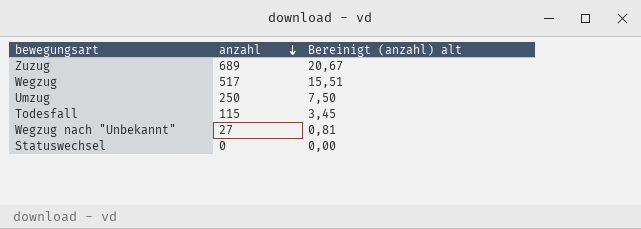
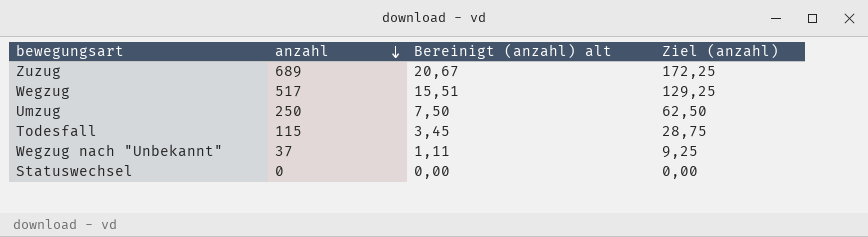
column Ziel (anzahl) | formula: none -> [anzahl] * 0,25
Wegzug nach "Unbekannt" | anzahl: 27 -> 37
Wegzug nach "Unbekannt" | Bereinigt (anzahl) alt: 0,81 -> 1,11

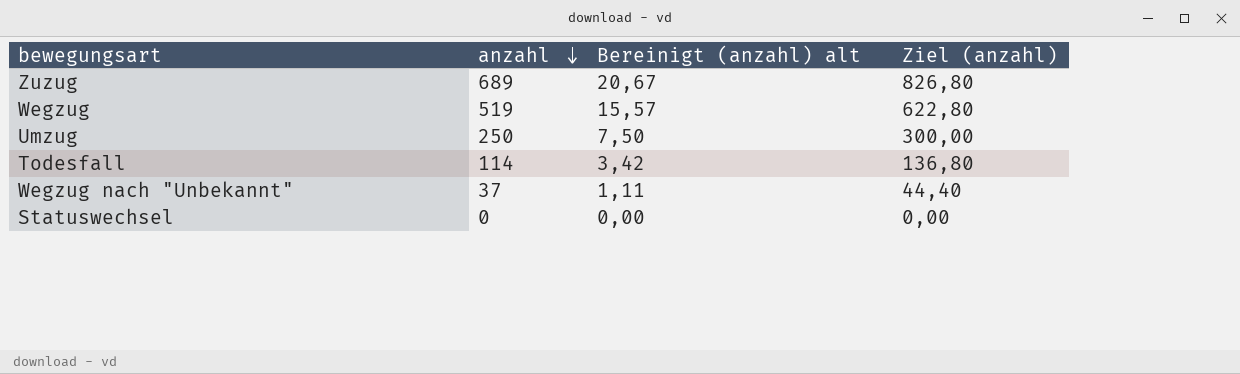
column Ziel (anzahl) | formula: [anzahl] * 0,25 -> [anzahl] * 1,2
Wegzug | anzahl: 517 -> 519
Wegzug | Bereinigt (anzahl) alt: 15,51 -> 15,57
Todesfall | anzahl: 115 -> 114
Todesfall | Bereinigt (anzahl) alt: 3,45 -> 3,42

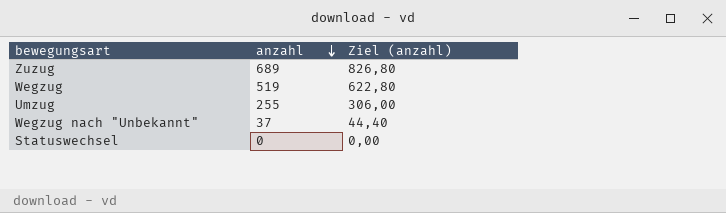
column Bereinigt (anzahl) alt | formula: [anzahl] * 0,03 -> none
row Todesfall: 114 | 3,42 | 136,80 -> none
Umzug | anzahl: 250 -> 255
Umzug | Ziel (anzahl): 300,00 -> 306,00

